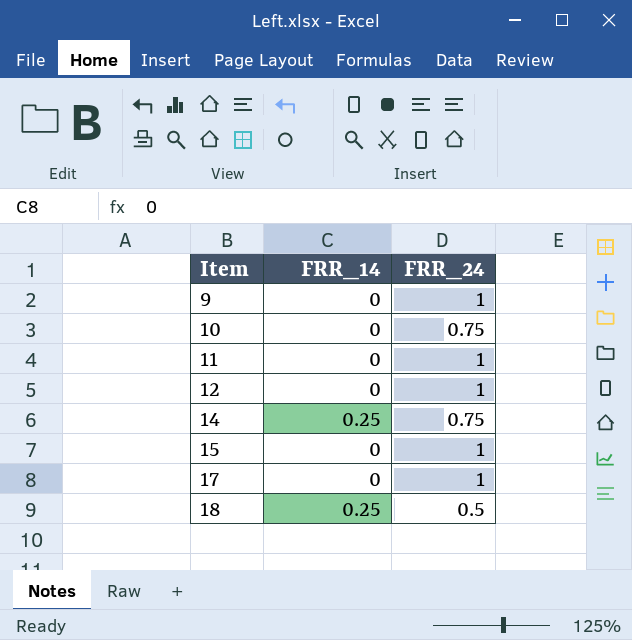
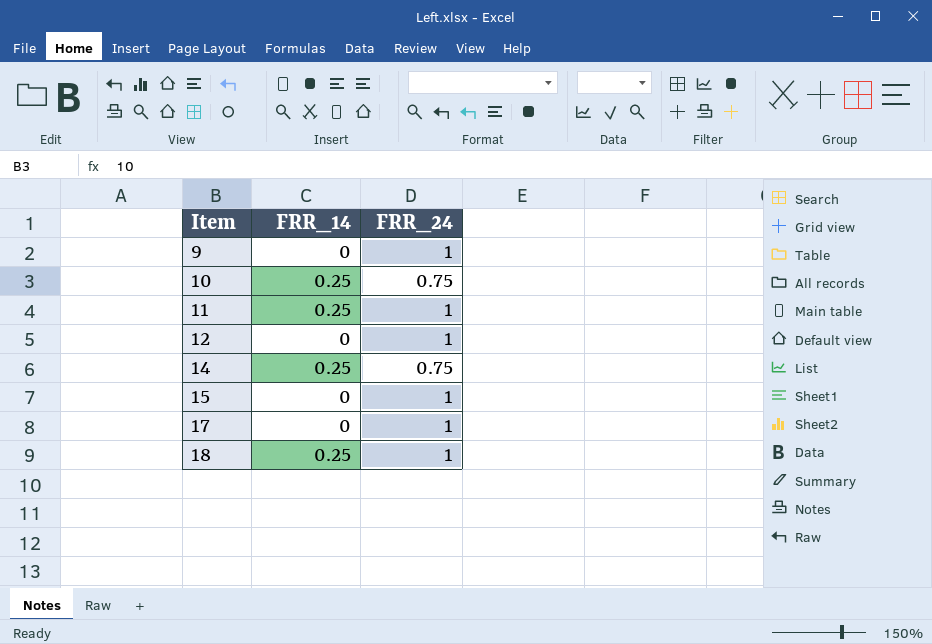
10 | FRR_14: 0 -> 0.25
11 | FRR_14: 0 -> 0.25
18 | FRR_24: 0.5 -> 1

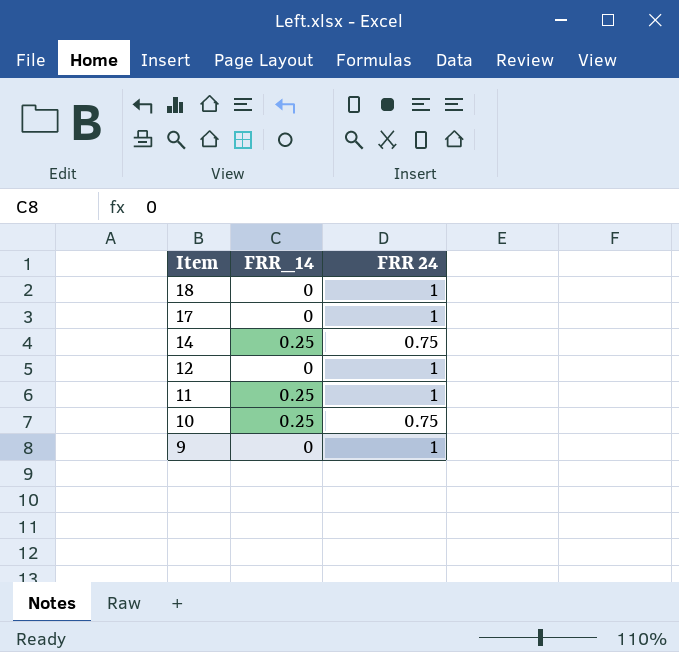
row order: Item ascending -> Item descending
column name: FRR_24 -> FRR 24
row 15: 0 | 1 -> none
18 | FRR_14: 0.25 -> 0

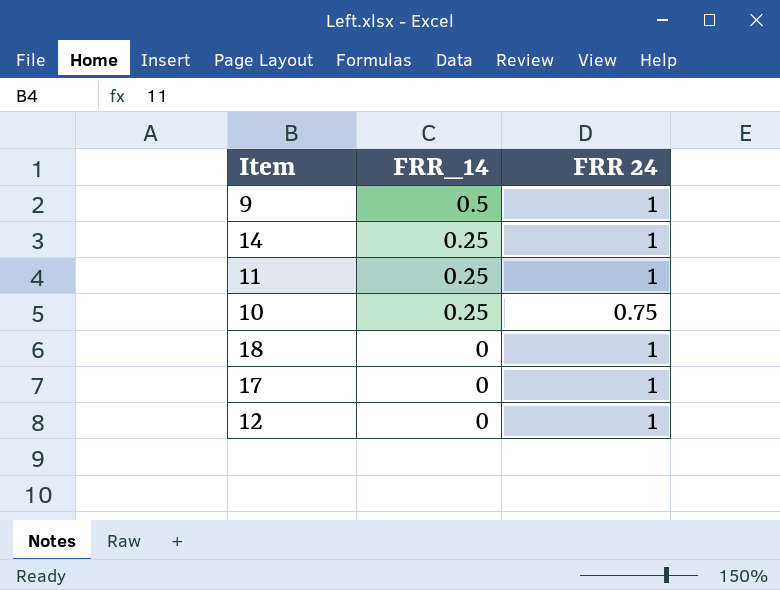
row order: Item descending -> FRR_14 descending
9 | FRR_14: 0 -> 0.5
14 | FRR 24: 0.75 -> 1

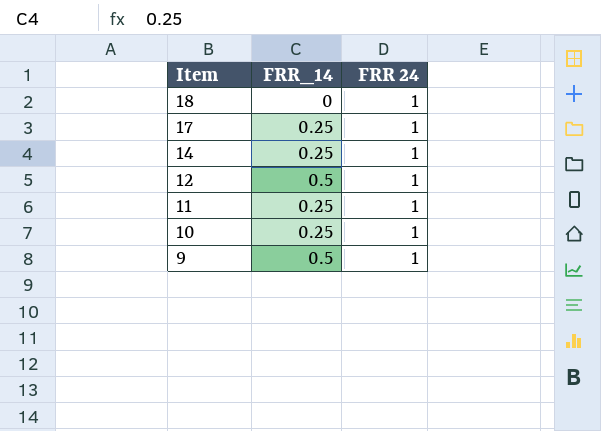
row order: FRR_14 descending -> Item descending
17 | FRR_14: 0 -> 0.25
12 | FRR_14: 0 -> 0.5
10 | FRR 24: 0.75 -> 1

